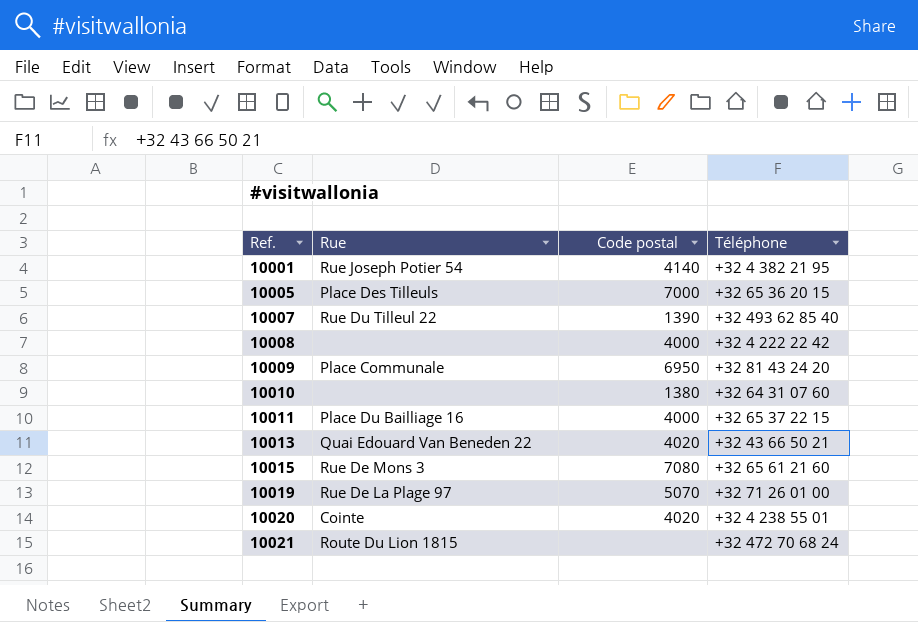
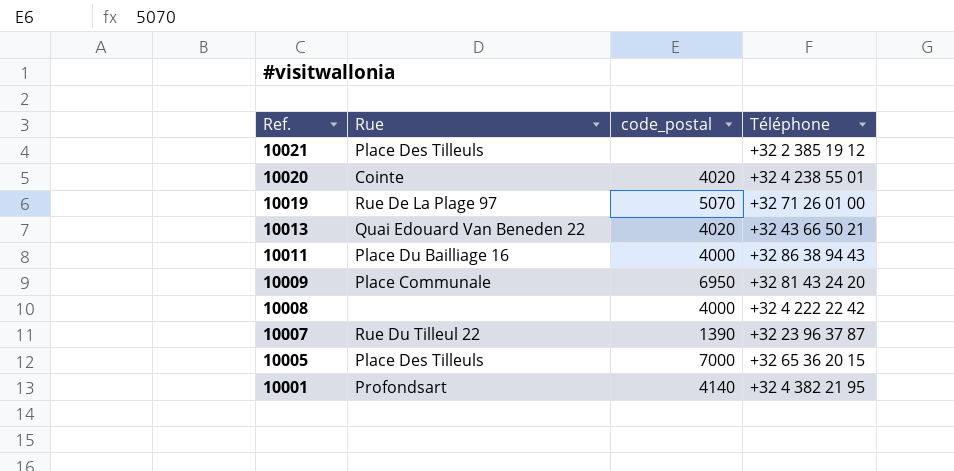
row order: Ref. ascending -> Ref. descending
column name: Code postal -> code_postal
row 10010: none | 1380 | +32 64 31 07 60 -> none
row 10015: Rue De Mons 3 | 7080 | +32 65 61 21 60 -> none
10021 | Rue: Route Du Lion 1815 -> Place Des Tilleuls
10021 | Téléphone: +32 472 70 68 24 -> +32 2 385 19 12
10011 | Téléphone: +32 65 37 22 15 -> +32 86 38 94 43
10007 | Téléphone: +32 493 62 85 40 -> +32 23 96 37 87
10001 | Rue: Rue Joseph Potier 54 -> Profondsart

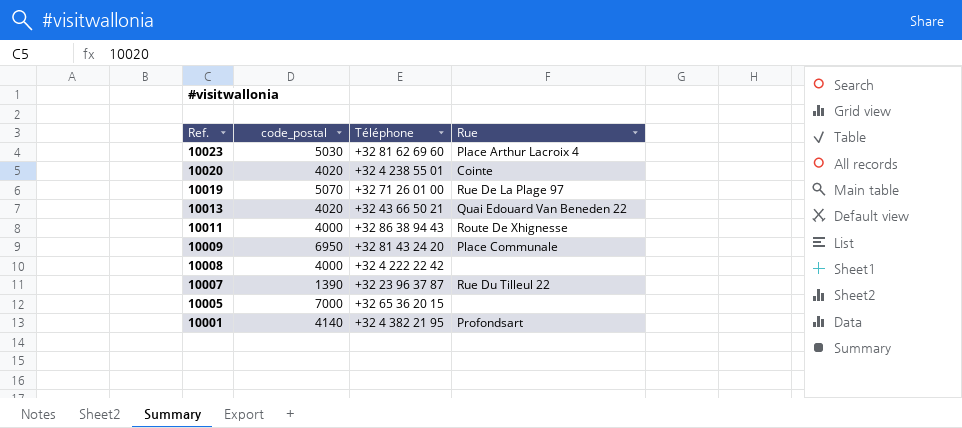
column Rue | position: 2 -> 4
row 10021: Place Des Tilleuls | none | +32 2 385 19 12 -> none
row 10023: none -> 5030 | +32 81 62 69 60 | Place Arthur Lacroix 4
10011 | Rue: Place Du Bailliage 16 -> Route De Xhignesse
10005 | Rue: Place Des Tilleuls -> none

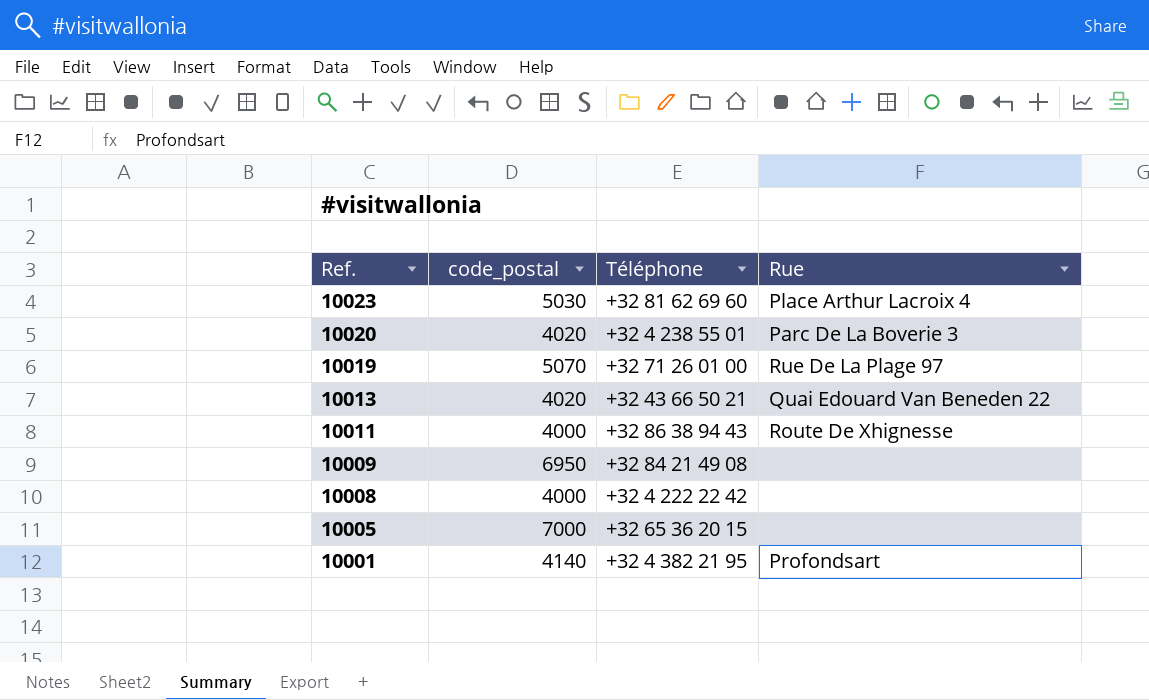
row 10007: 1390 | +32 23 96 37 87 | Rue Du Tilleul 22 -> none
10020 | Rue: Cointe -> Parc De La Boverie 3
10009 | Téléphone: +32 81 43 24 20 -> +32 84 21 49 08
10009 | Rue: Place Communale -> none

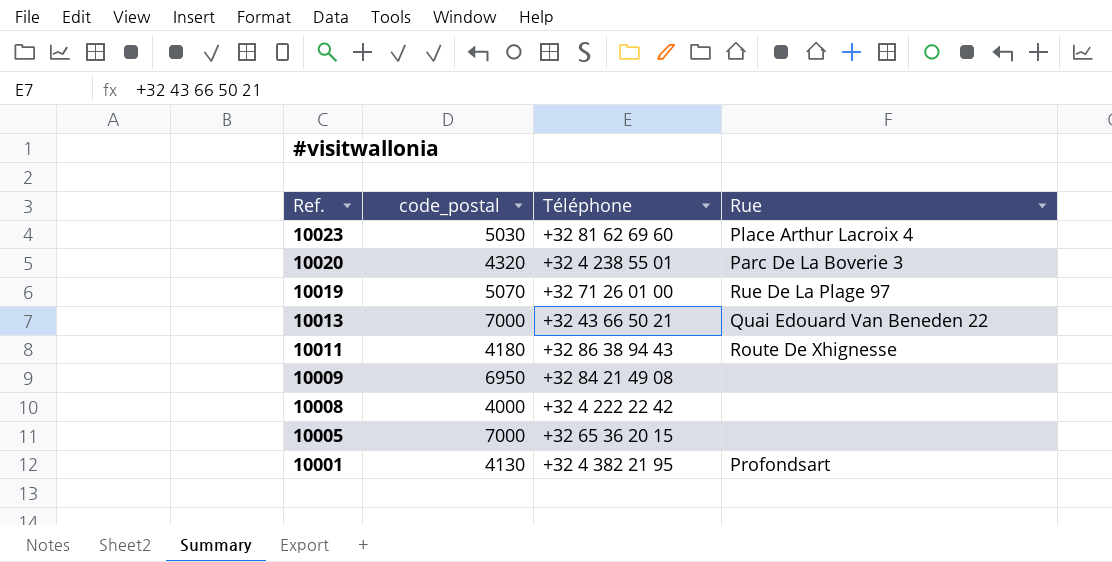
10020 | code_postal: 4020 -> 4320
10013 | code_postal: 4020 -> 7000
10011 | code_postal: 4000 -> 4180
10001 | code_postal: 4140 -> 4130

